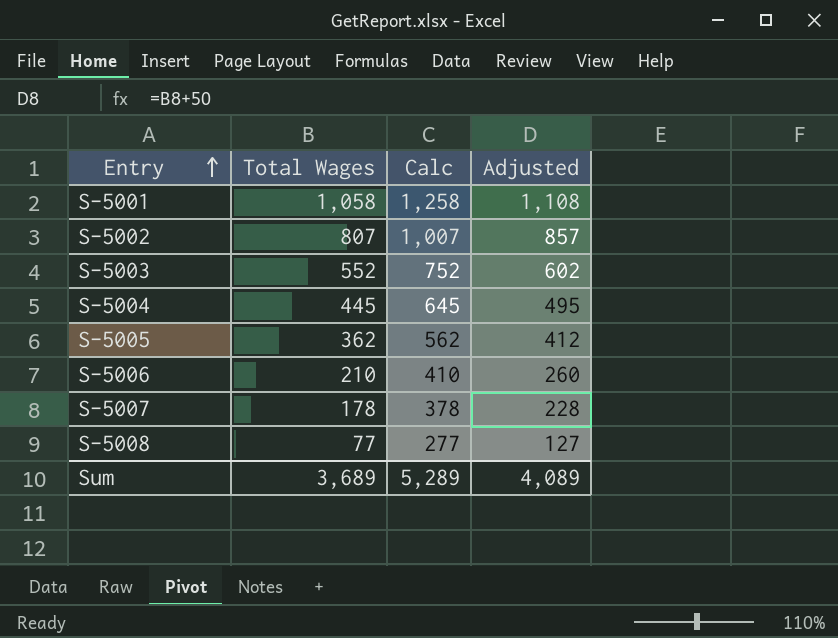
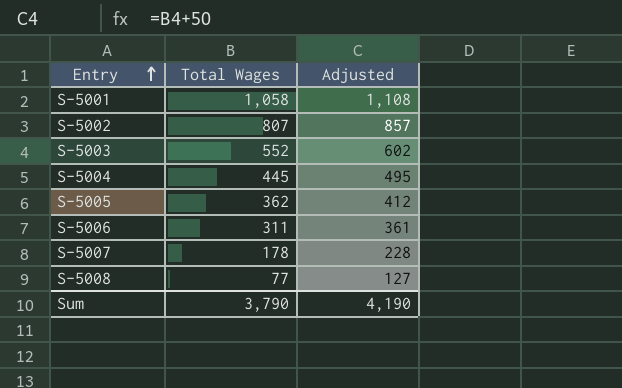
column Calc | formula: [Total Wages] + 200 -> none
S-5006 | Total Wages: 210 -> 311
S-5006 | Adjusted: 260 -> 361
Sum | Total Wages: 3,689 -> 3,790
Sum | Adjusted: 4,089 -> 4,190

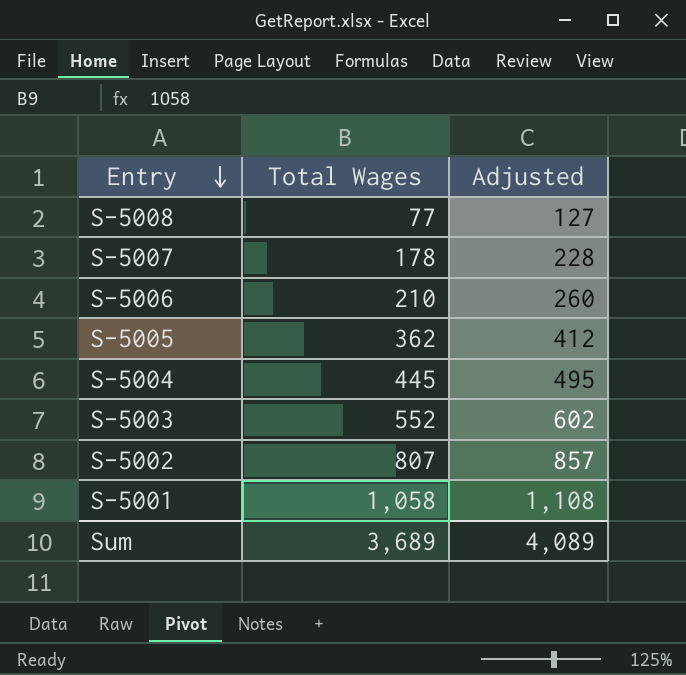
row order: Entry ascending -> Entry descending
S-5006 | Total Wages: 311 -> 210
S-5006 | Adjusted: 361 -> 260
Sum | Total Wages: 3,790 -> 3,689
Sum | Adjusted: 4,190 -> 4,089

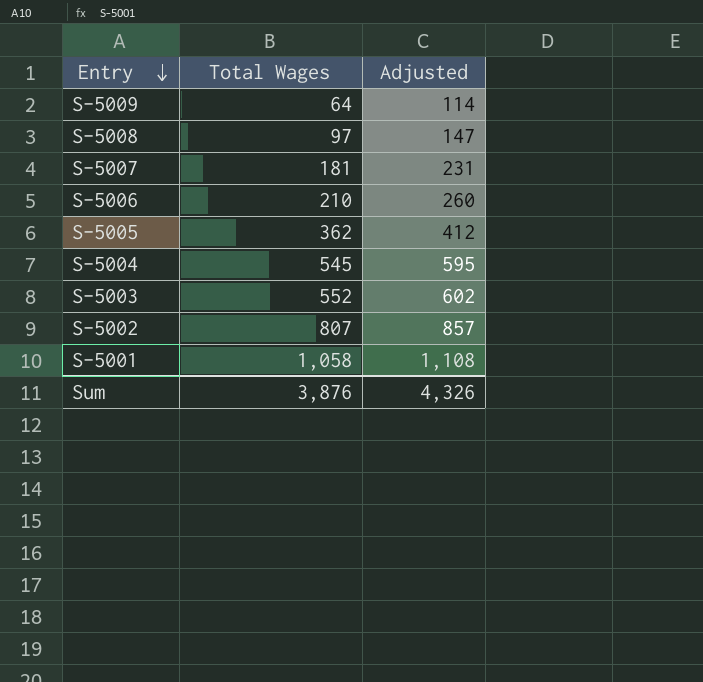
row S-5009: none -> 64 | 114
S-5008 | Total Wages: 77 -> 97
S-5008 | Adjusted: 127 -> 147
S-5007 | Total Wages: 178 -> 181
S-5007 | Adjusted: 228 -> 231
S-5004 | Total Wages: 445 -> 545
S-5004 | Adjusted: 495 -> 595
Sum | Total Wages: 3,689 -> 3,876
Sum | Adjusted: 4,089 -> 4,326

